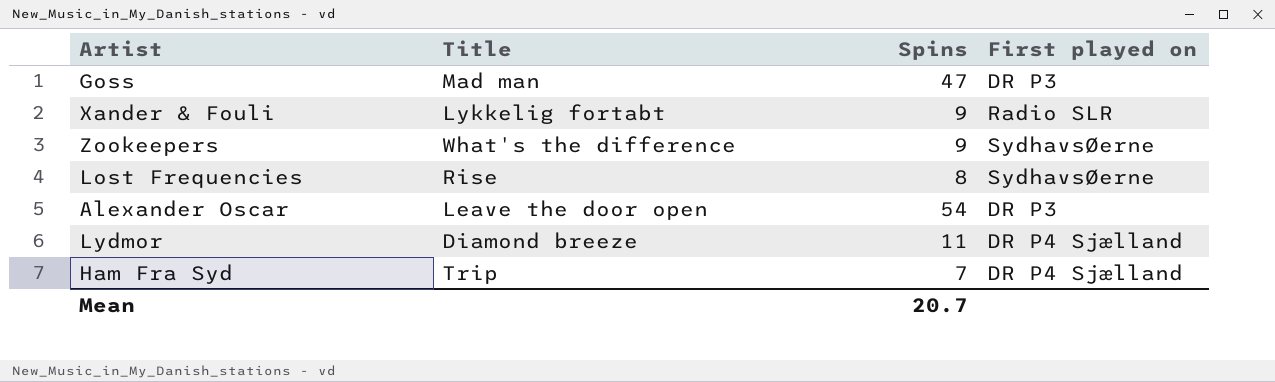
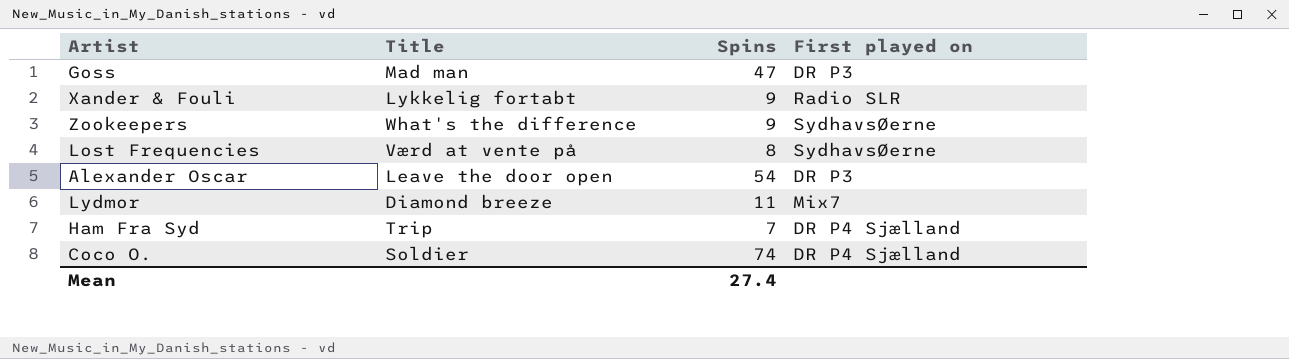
Lost Frequencies | Title: Rise -> Værd at vente på
Lydmor | First played on: DR P4 Sjælland -> Mix7
row Coco O.: none -> Soldier | 74 | DR P4 Sjælland
Mean | Spins: 20.7 -> 27.4

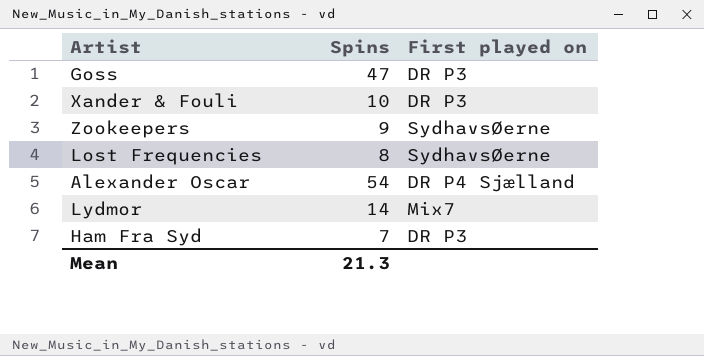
column Title | position: 2 -> none
row Coco O.: Soldier | 74 | DR P4 Sjælland -> none
Xander & Fouli | Spins: 9 -> 10
Xander & Fouli | First played on: Radio SLR -> DR P3
Alexander Oscar | First played on: DR P3 -> DR P4 Sjælland
Lydmor | Spins: 11 -> 14
Ham Fra Syd | First played on: DR P4 Sjælland -> DR P3
Mean | Spins: 27.4 -> 21.3

